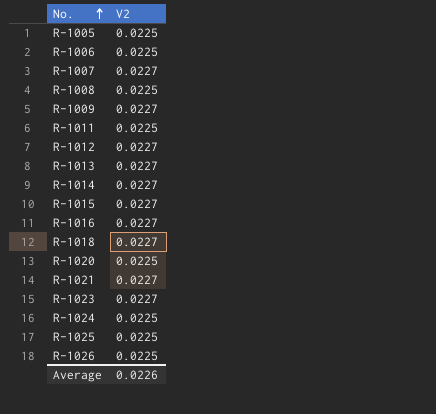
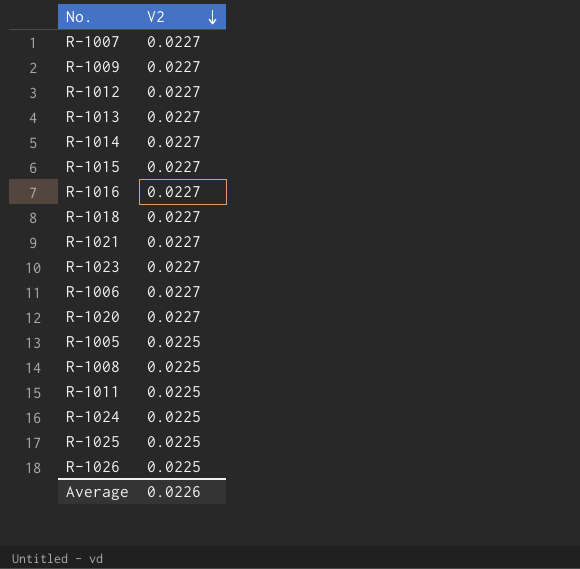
row order: No. ascending -> V2 descending
R-1006 | V2: 0.0225 -> 0.0227
R-1020 | V2: 0.0225 -> 0.0227

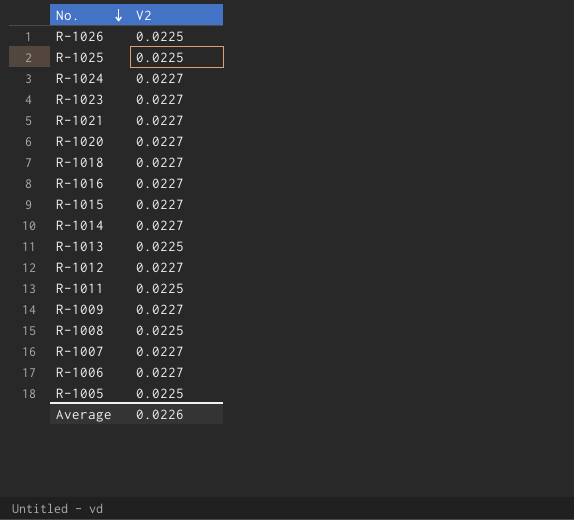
row order: V2 descending -> No. descending
R-1024 | V2: 0.0225 -> 0.0227
R-1013 | V2: 0.0227 -> 0.0225

